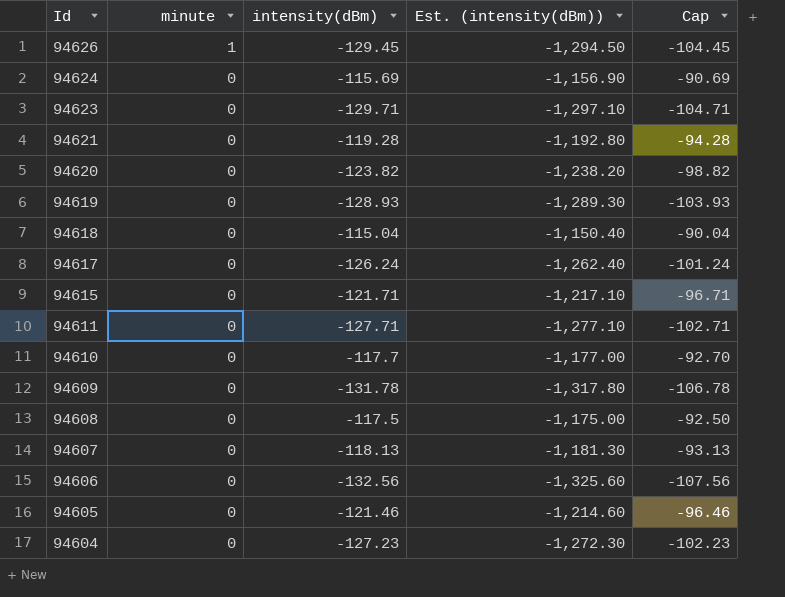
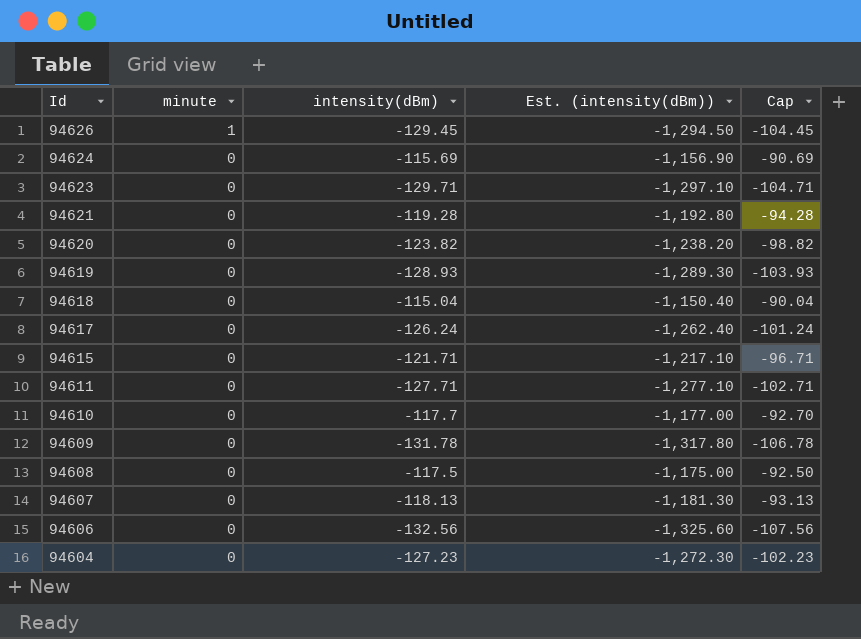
row 94605: 0 | -121.46 | -1,214.60 | -96.46 -> none

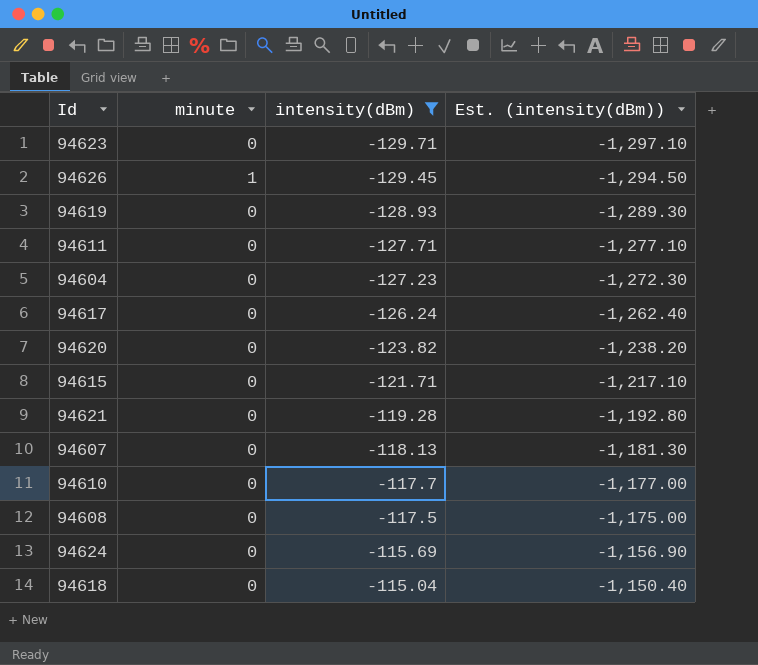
filter: none -> intensity(dBm) >= -129.71
row order: Id descending -> intensity(dBm) ascending
column Cap | formula: [intensity(dBm)] + 25 -> none

